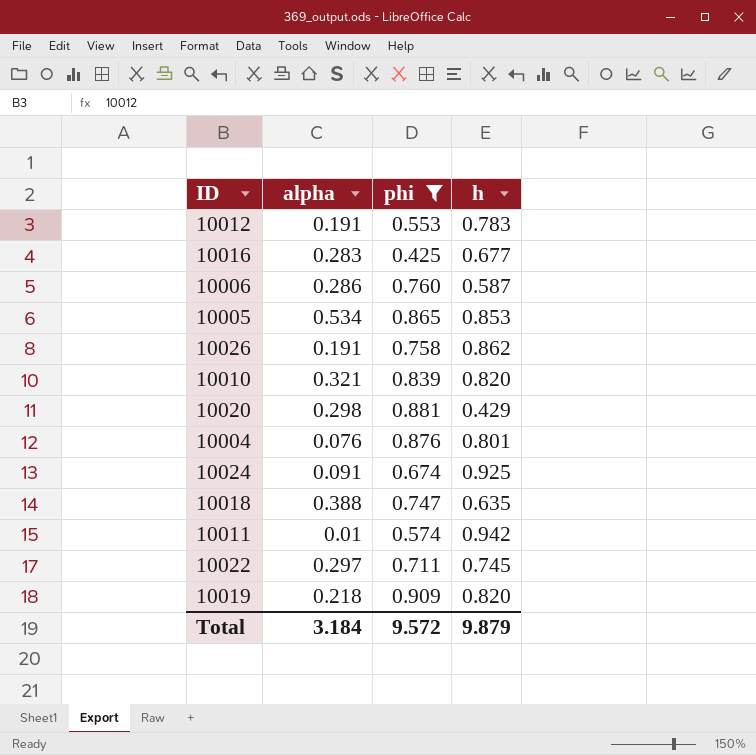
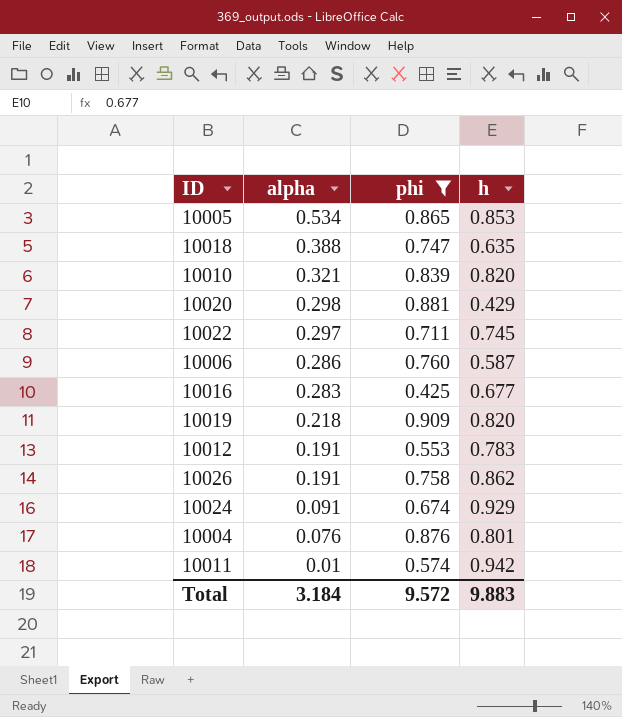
row order: none -> alpha descending
10024 | h: 0.925 -> 0.929
Total | h: 9.879 -> 9.883

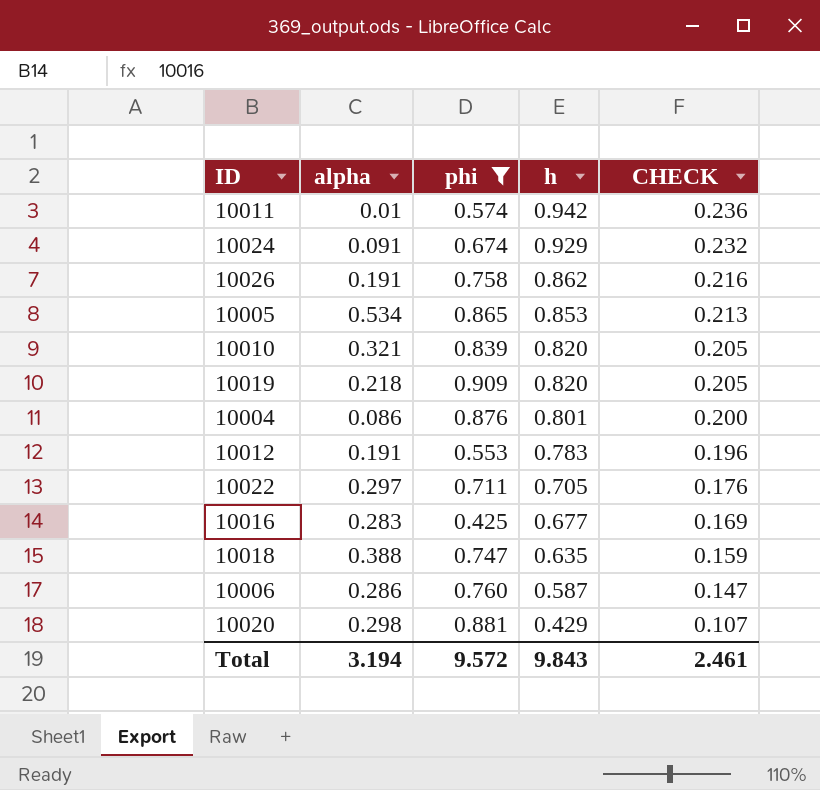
row order: alpha descending -> h descending
column CHECK | formula: none -> [h] * 0.25
10004 | alpha: 0.076 -> 0.086
10022 | h: 0.745 -> 0.705
Total | alpha: 3.184 -> 3.194
Total | h: 9.883 -> 9.843

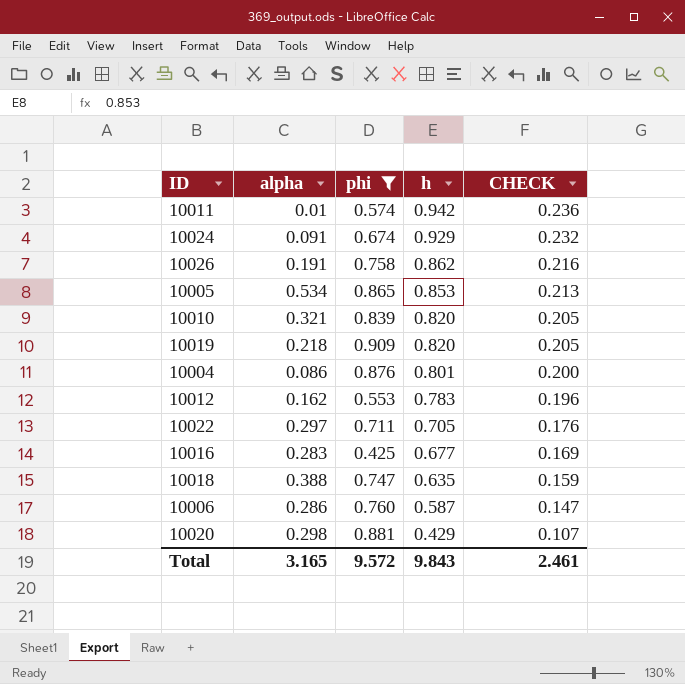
10012 | alpha: 0.191 -> 0.162
Total | alpha: 3.194 -> 3.165

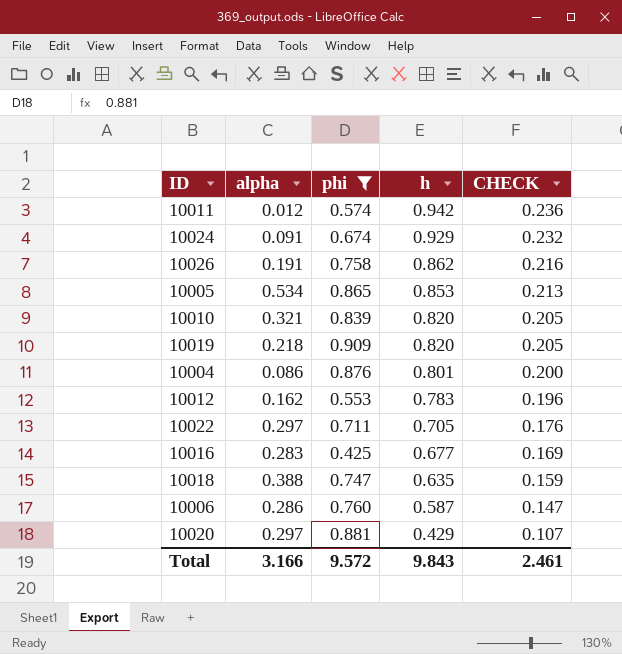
10011 | alpha: 0.01 -> 0.012
10020 | alpha: 0.298 -> 0.297
Total | alpha: 3.165 -> 3.166

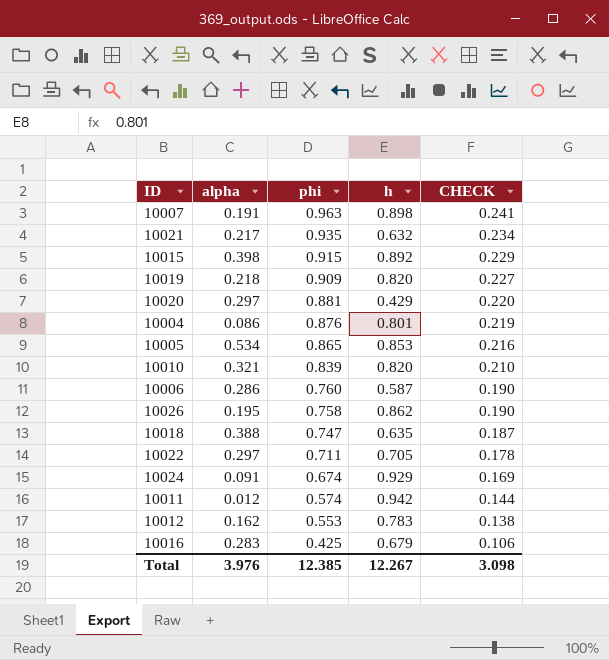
filter: phi <= 0.909 -> none
row order: h descending -> phi descending
column CHECK | formula: [h] * 0.25 -> [phi] * 0.25
10026 | alpha: 0.191 -> 0.195
10016 | h: 0.677 -> 0.679
Total | alpha: 3.166 -> 3.976
Total | phi: 9.572 -> 12.385
Total | h: 9.843 -> 12.267
Total | CHECK: 2.461 -> 3.098

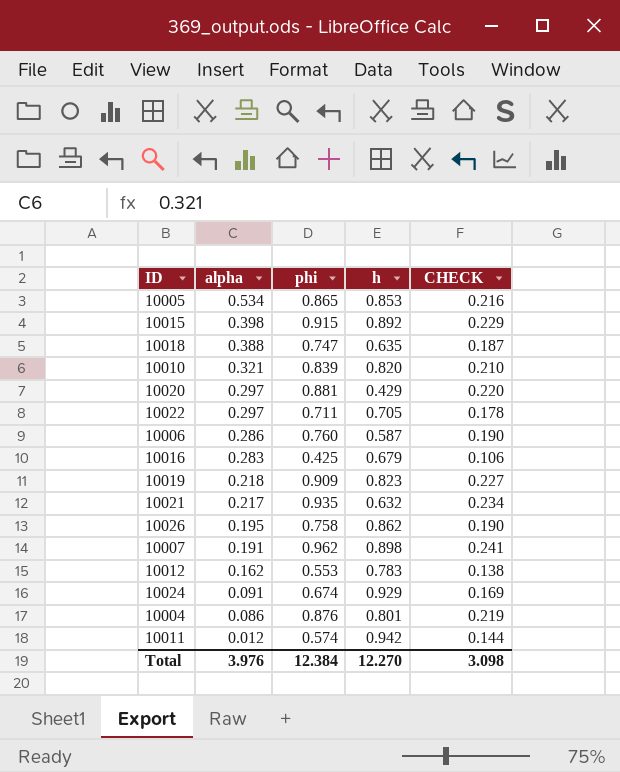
row order: phi descending -> alpha descending
10019 | h: 0.820 -> 0.823
10007 | phi: 0.963 -> 0.962
Total | phi: 12.385 -> 12.384
Total | h: 12.267 -> 12.270

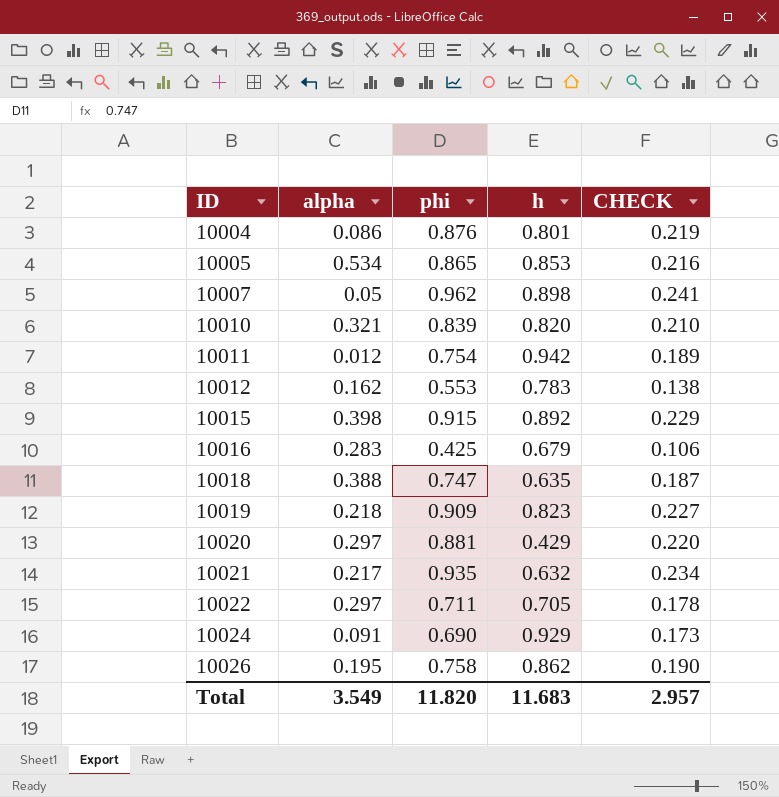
row order: alpha descending -> ID ascending
row 10006: 0.286 | 0.760 | 0.587 | 0.190 -> none
10007 | alpha: 0.191 -> 0.05
10011 | phi: 0.574 -> 0.754
10011 | CHECK: 0.144 -> 0.189
10024 | phi: 0.674 -> 0.690
10024 | CHECK: 0.169 -> 0.173
Total | alpha: 3.976 -> 3.549
Total | phi: 12.384 -> 11.820
Total | h: 12.270 -> 11.683
Total | CHECK: 3.098 -> 2.957

